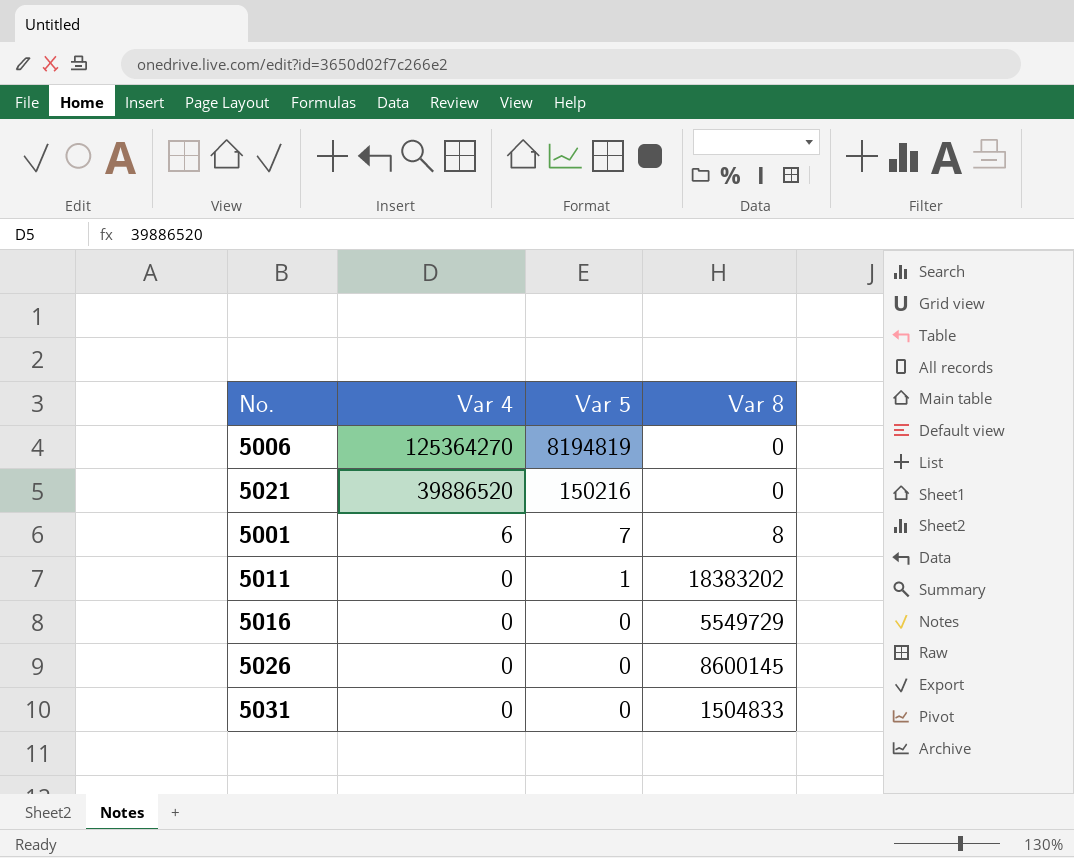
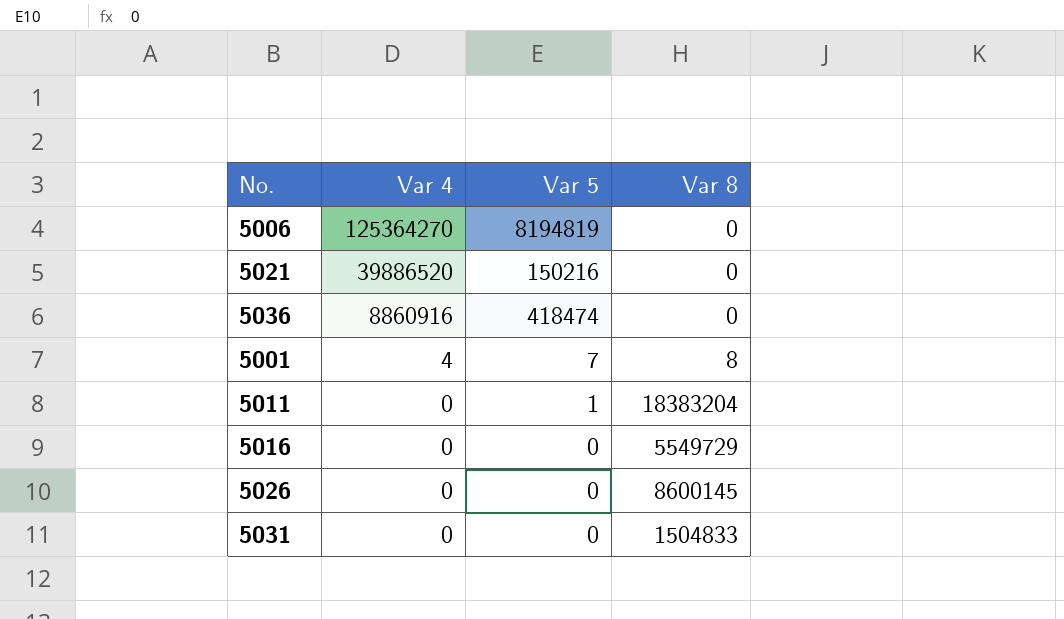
row 5036: none -> 8860916 | 418474 | 0
5001 | Var 4: 6 -> 4
5011 | Var 8: 18383202 -> 18383204

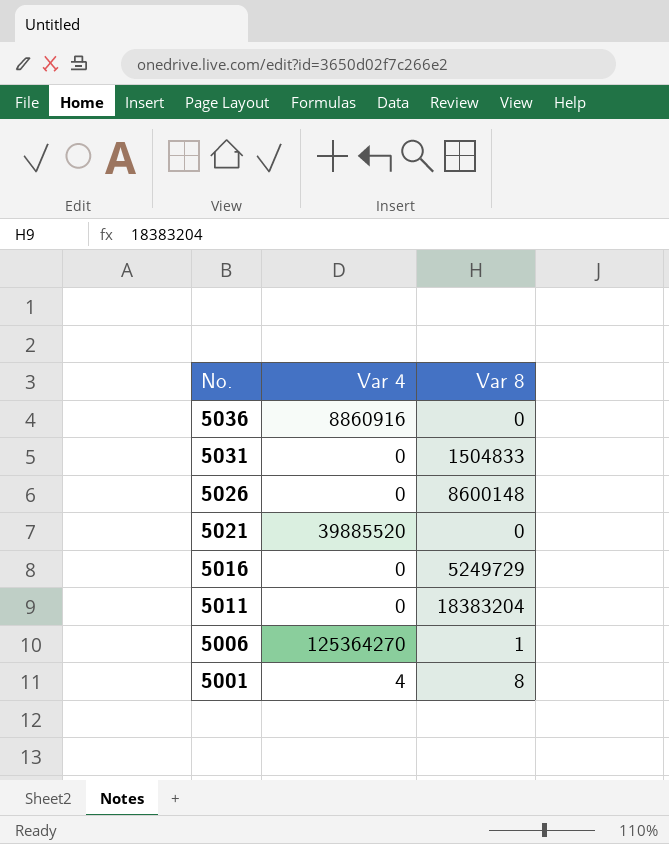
row order: Var 4 descending -> No. descending
column Var 5 | position: 3 -> none
5026 | Var 8: 8600145 -> 8600148
5021 | Var 4: 39886520 -> 39885520
5016 | Var 8: 5549729 -> 5249729
5006 | Var 8: 0 -> 1

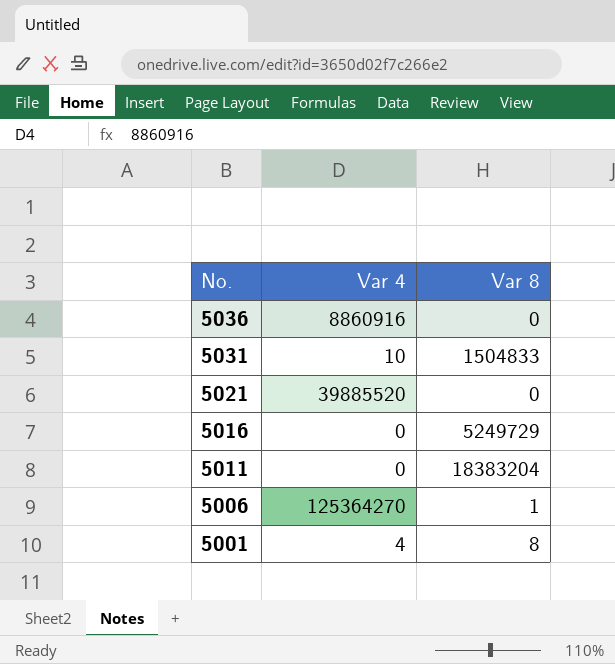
row 5026: 0 | 8600148 -> none
5031 | Var 4: 0 -> 10

